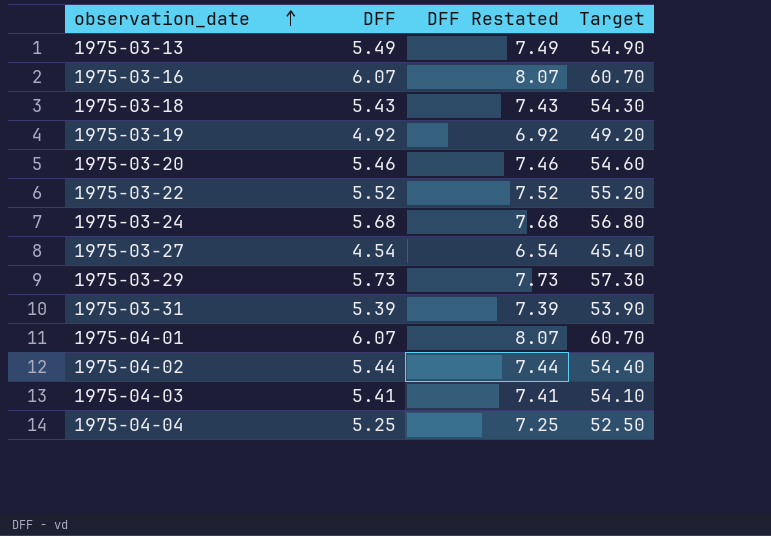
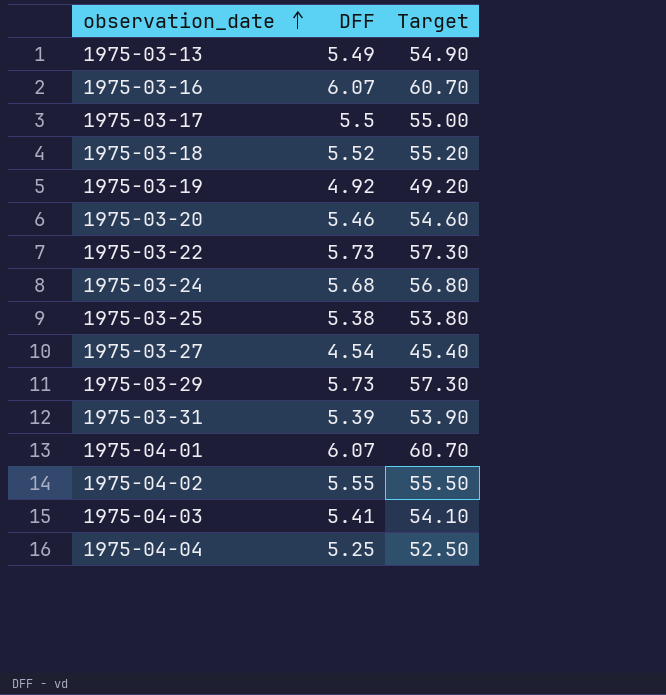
column DFF Restated | formula: [DFF] + 2 -> none
row 1975-03-17: none -> 5.5 | 55.00
1975-03-18 | DFF: 5.43 -> 5.52
1975-03-18 | Target: 54.30 -> 55.20
1975-03-22 | DFF: 5.52 -> 5.73
1975-03-22 | Target: 55.20 -> 57.30
row 1975-03-25: none -> 5.38 | 53.80
1975-04-02 | DFF: 5.44 -> 5.55
1975-04-02 | Target: 54.40 -> 55.50

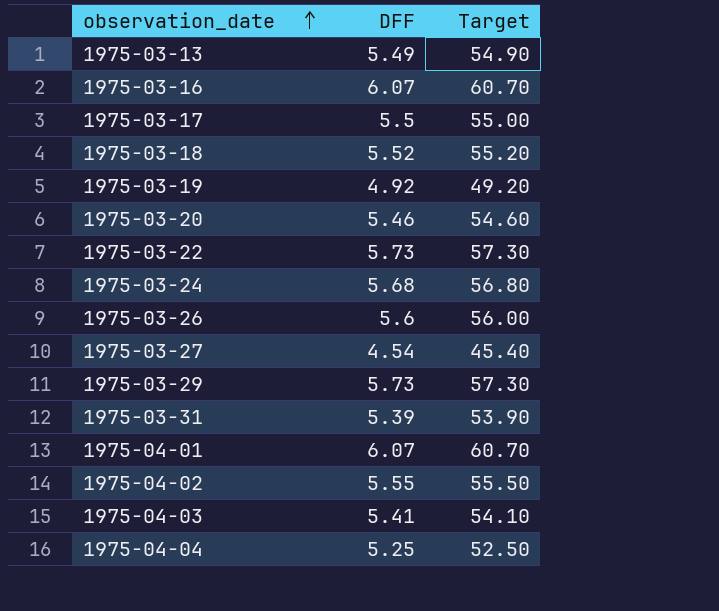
row 1975-03-25: 5.38 | 53.80 -> none
row 1975-03-26: none -> 5.6 | 56.00

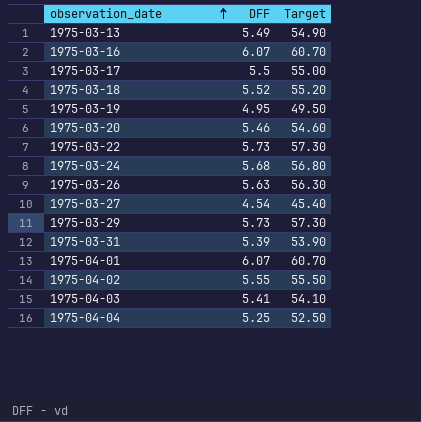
1975-03-19 | DFF: 4.92 -> 4.95
1975-03-19 | Target: 49.20 -> 49.50
1975-03-26 | DFF: 5.6 -> 5.63
1975-03-26 | Target: 56.00 -> 56.30

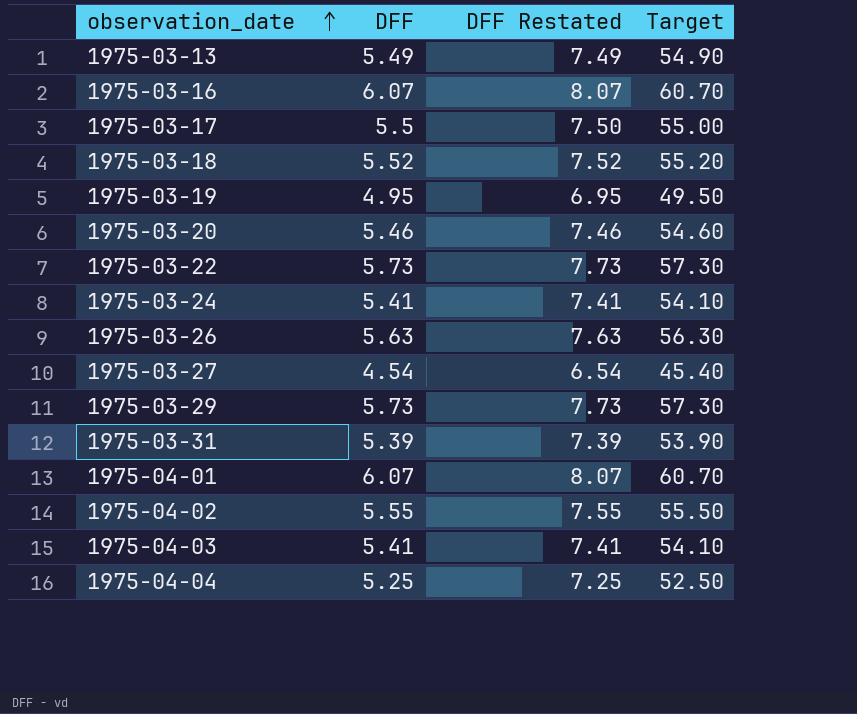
column DFF Restated | formula: none -> [DFF] + 2
1975-03-24 | DFF: 5.68 -> 5.41
1975-03-24 | Target: 56.80 -> 54.10

